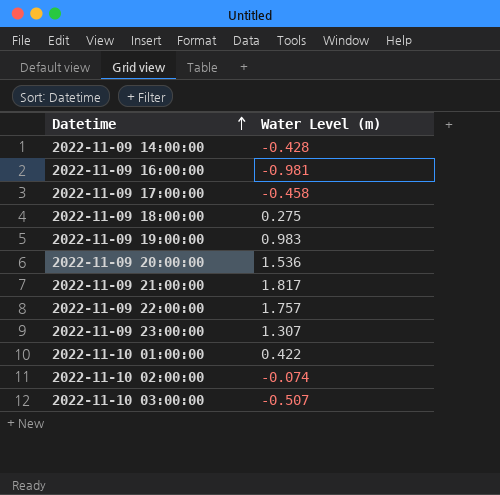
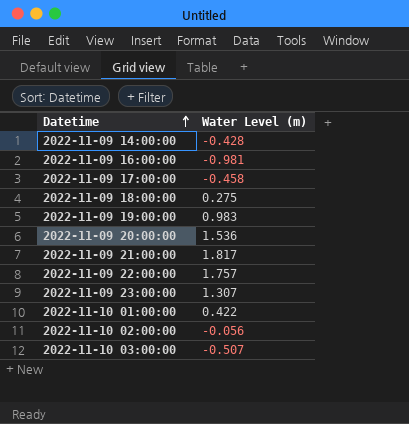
2022-11-10 02:00:00 | Water Level (m): -0.074 -> -0.056

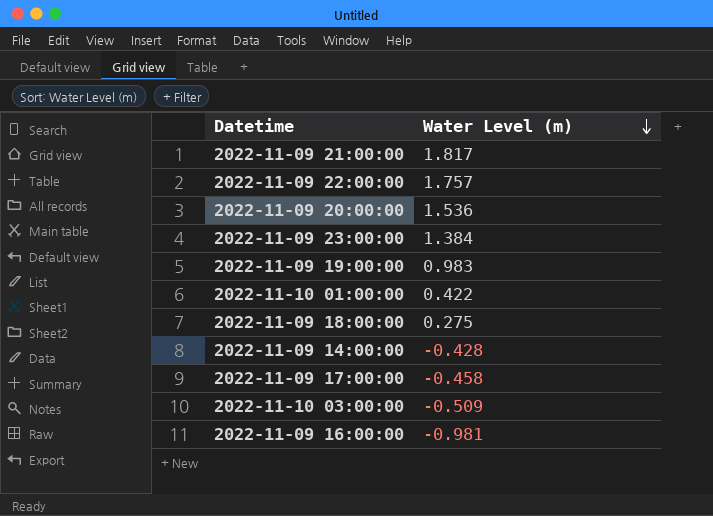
row order: Datetime ascending -> Water Level (m) descending
row 2022-11-10 02:00:00: -0.056 -> none
2022-11-09 23:00:00 | Water Level (m): 1.307 -> 1.384
2022-11-10 03:00:00 | Water Level (m): -0.507 -> -0.509

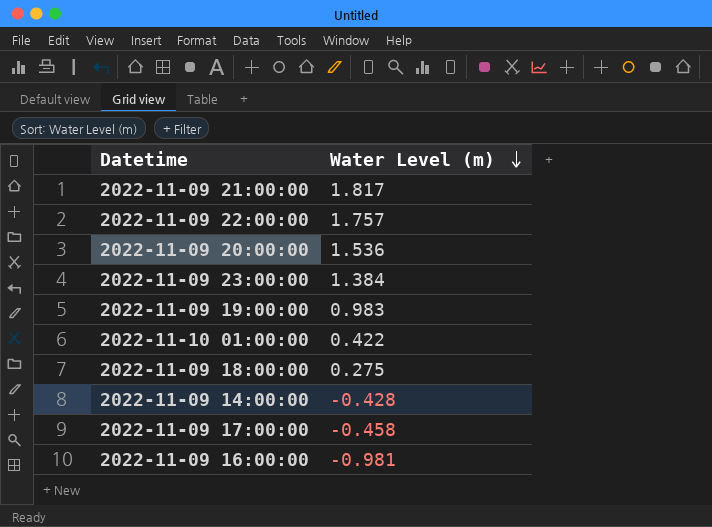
row 2022-11-10 03:00:00: -0.509 -> none

